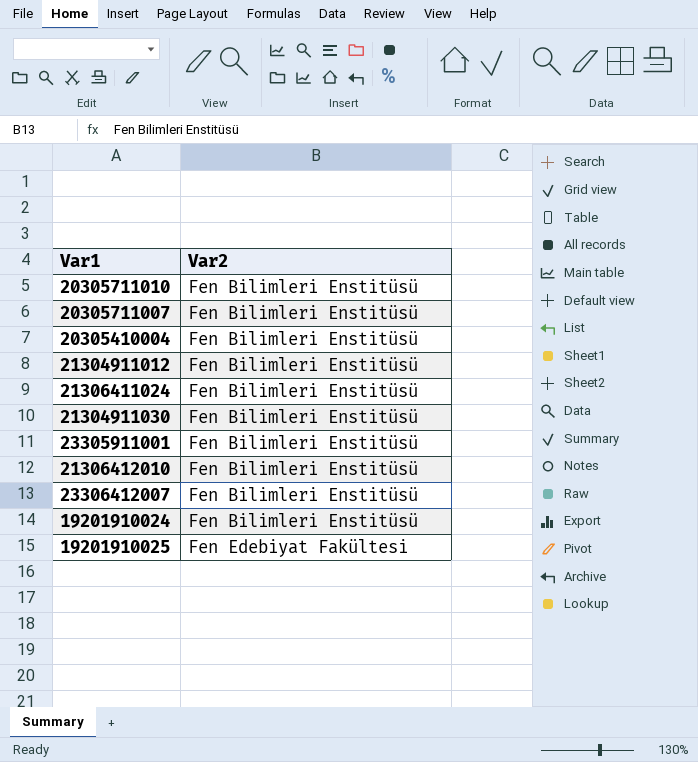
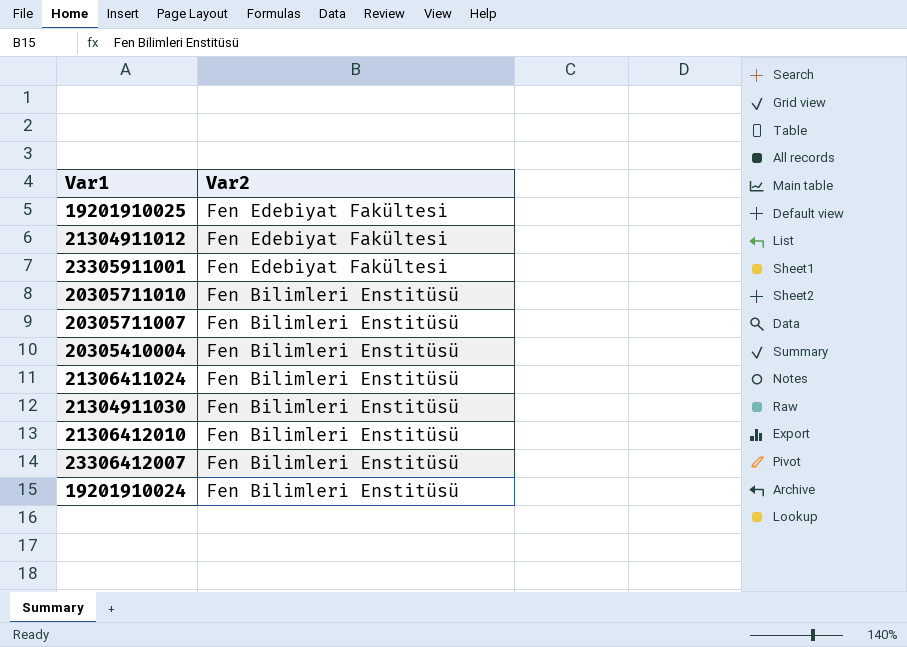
row order: Var2 ascending -> Var2 descending
21304911012 | Var2: Fen Bilimleri Enstitüsü -> Fen Edebiyat Fakültesi
23305911001 | Var2: Fen Bilimleri Enstitüsü -> Fen Edebiyat Fakültesi

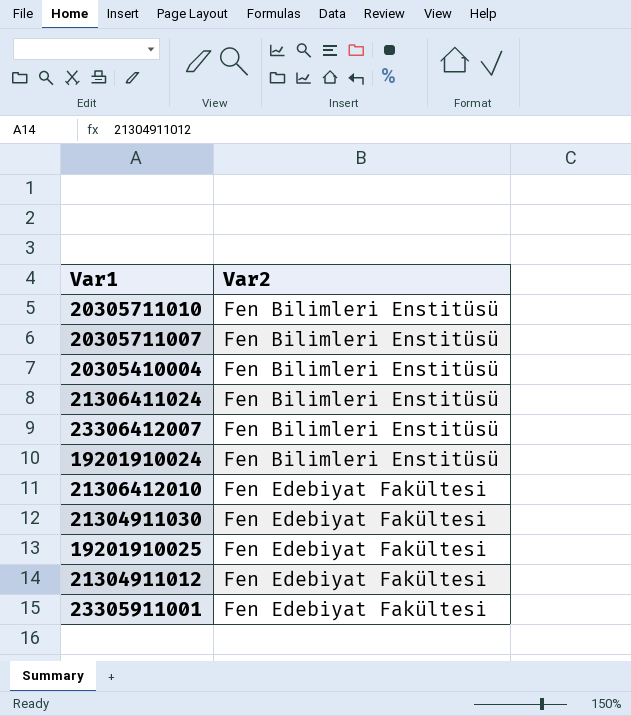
row order: Var2 descending -> Var2 ascending
21306412010 | Var2: Fen Bilimleri Enstitüsü -> Fen Edebiyat Fakültesi
21304911030 | Var2: Fen Bilimleri Enstitüsü -> Fen Edebiyat Fakültesi

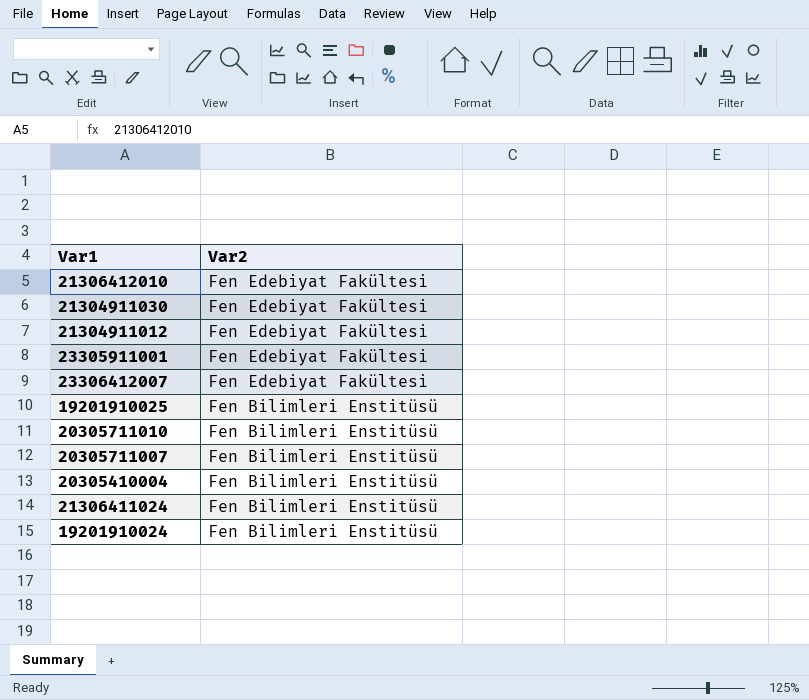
row order: Var2 ascending -> Var2 descending
23306412007 | Var2: Fen Bilimleri Enstitüsü -> Fen Edebiyat Fakültesi
19201910025 | Var2: Fen Edebiyat Fakültesi -> Fen Bilimleri Enstitüsü

